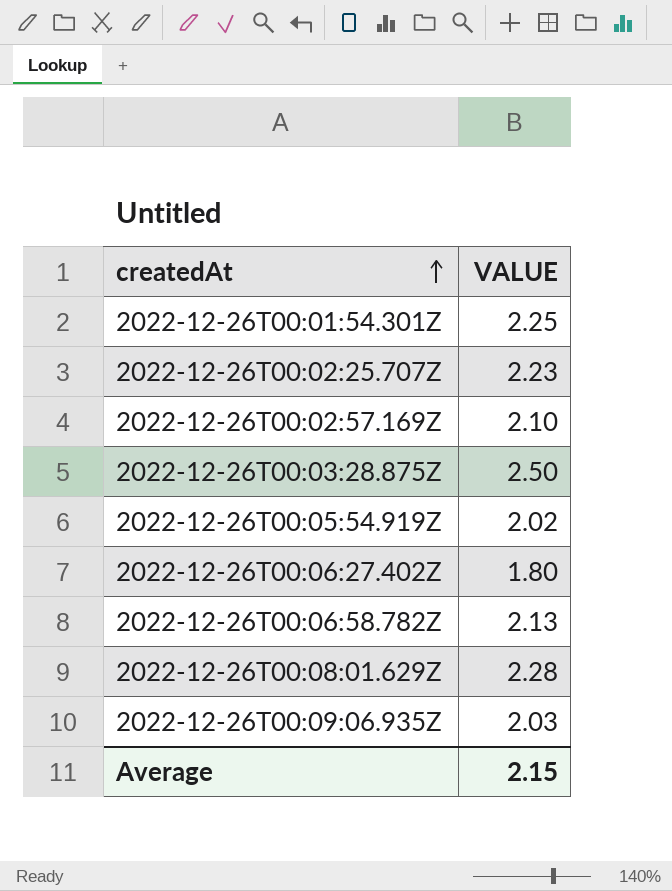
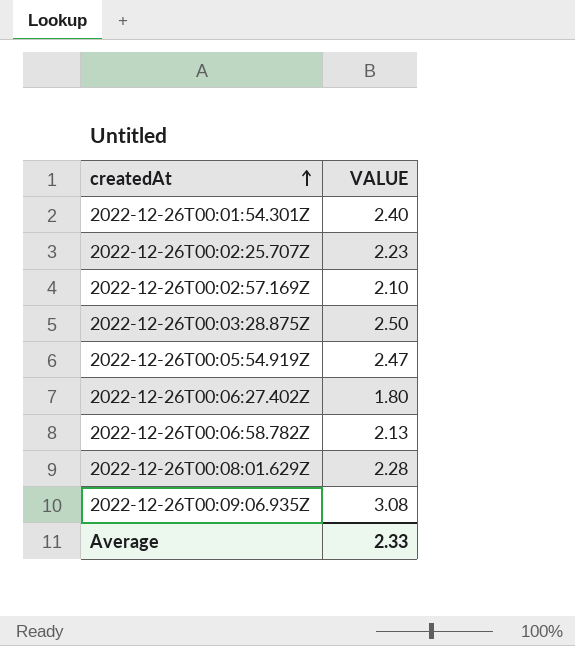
2022-12-26T00:01:54.301Z | VALUE: 2.25 -> 2.40
2022-12-26T00:05:54.919Z | VALUE: 2.02 -> 2.47
2022-12-26T00:09:06.935Z | VALUE: 2.03 -> 3.08
Average | VALUE: 2.15 -> 2.33

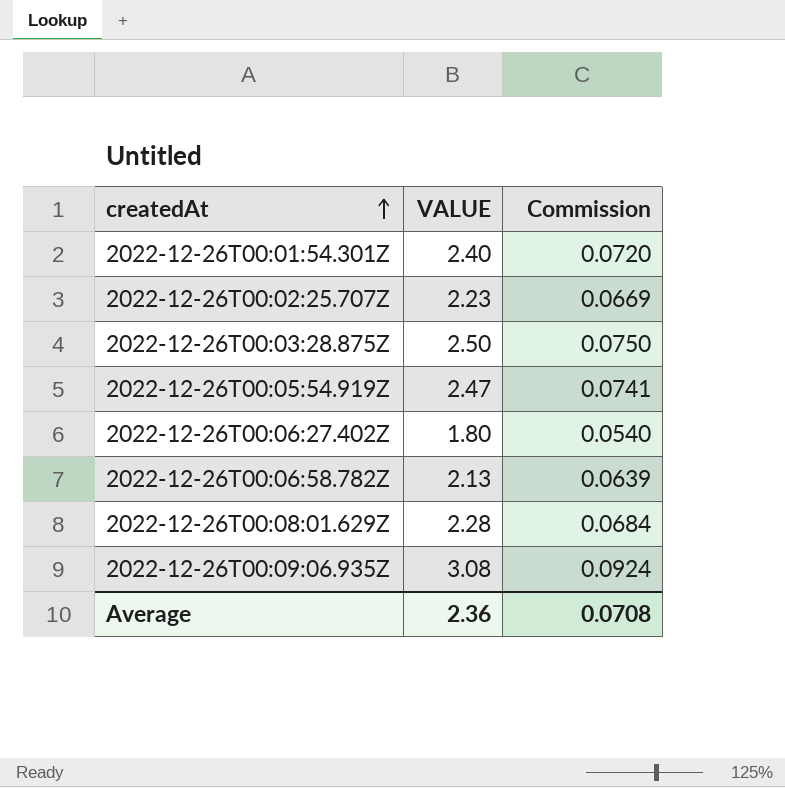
column Commission | formula: none -> [VALUE] * 0.03
row 2022-12-26T00:02:57.169Z: 2.10 -> none
Average | VALUE: 2.33 -> 2.36

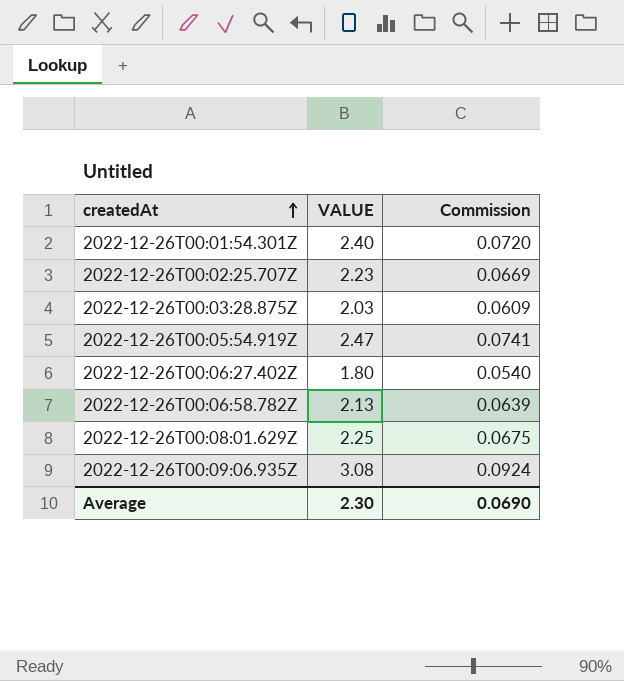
2022-12-26T00:03:28.875Z | VALUE: 2.50 -> 2.03
2022-12-26T00:03:28.875Z | Commission: 0.0750 -> 0.0609
2022-12-26T00:08:01.629Z | VALUE: 2.28 -> 2.25
2022-12-26T00:08:01.629Z | Commission: 0.0684 -> 0.0675
Average | VALUE: 2.36 -> 2.30
Average | Commission: 0.0708 -> 0.0690

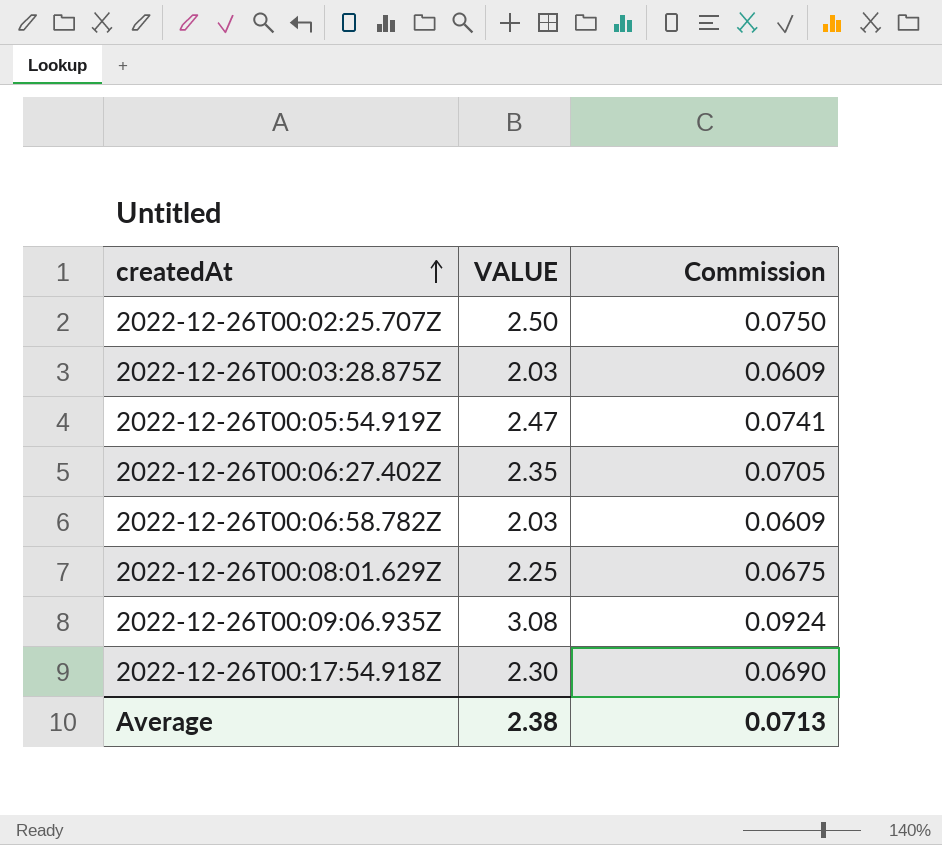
row 2022-12-26T00:01:54.301Z: 2.40 | 0.0720 -> none
2022-12-26T00:02:25.707Z | VALUE: 2.23 -> 2.50
2022-12-26T00:02:25.707Z | Commission: 0.0669 -> 0.0750
2022-12-26T00:06:27.402Z | VALUE: 1.80 -> 2.35
2022-12-26T00:06:27.402Z | Commission: 0.0540 -> 0.0705
2022-12-26T00:06:58.782Z | VALUE: 2.13 -> 2.03
2022-12-26T00:06:58.782Z | Commission: 0.0639 -> 0.0609
row 2022-12-26T00:17:54.918Z: none -> 2.30 | 0.0690
Average | VALUE: 2.30 -> 2.38
Average | Commission: 0.0690 -> 0.0713

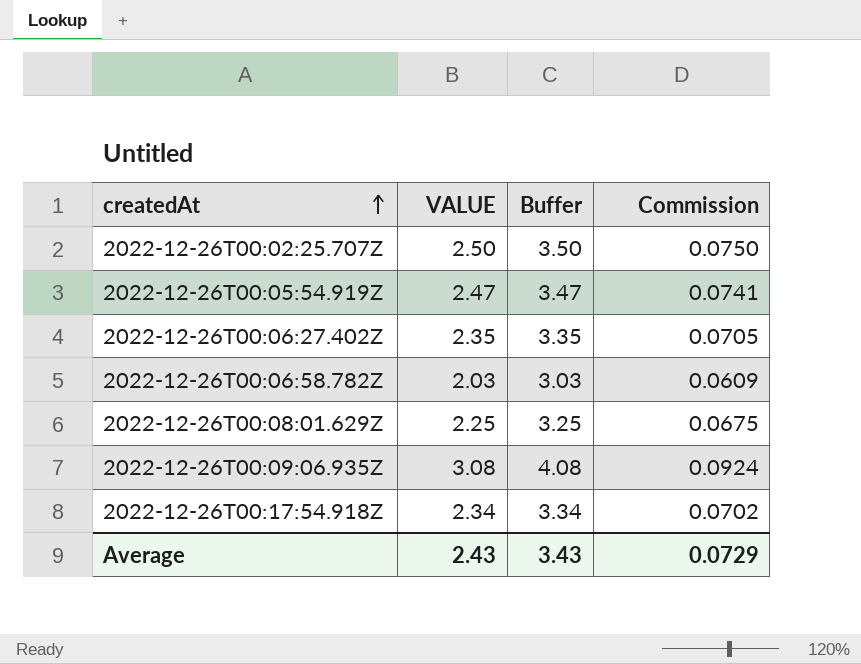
column Buffer | formula: none -> [VALUE] + 1
row 2022-12-26T00:03:28.875Z: 2.03 | 0.0609 -> none
2022-12-26T00:17:54.918Z | VALUE: 2.30 -> 2.34
2022-12-26T00:17:54.918Z | Commission: 0.0690 -> 0.0702
Average | VALUE: 2.38 -> 2.43
Average | Commission: 0.0713 -> 0.0729

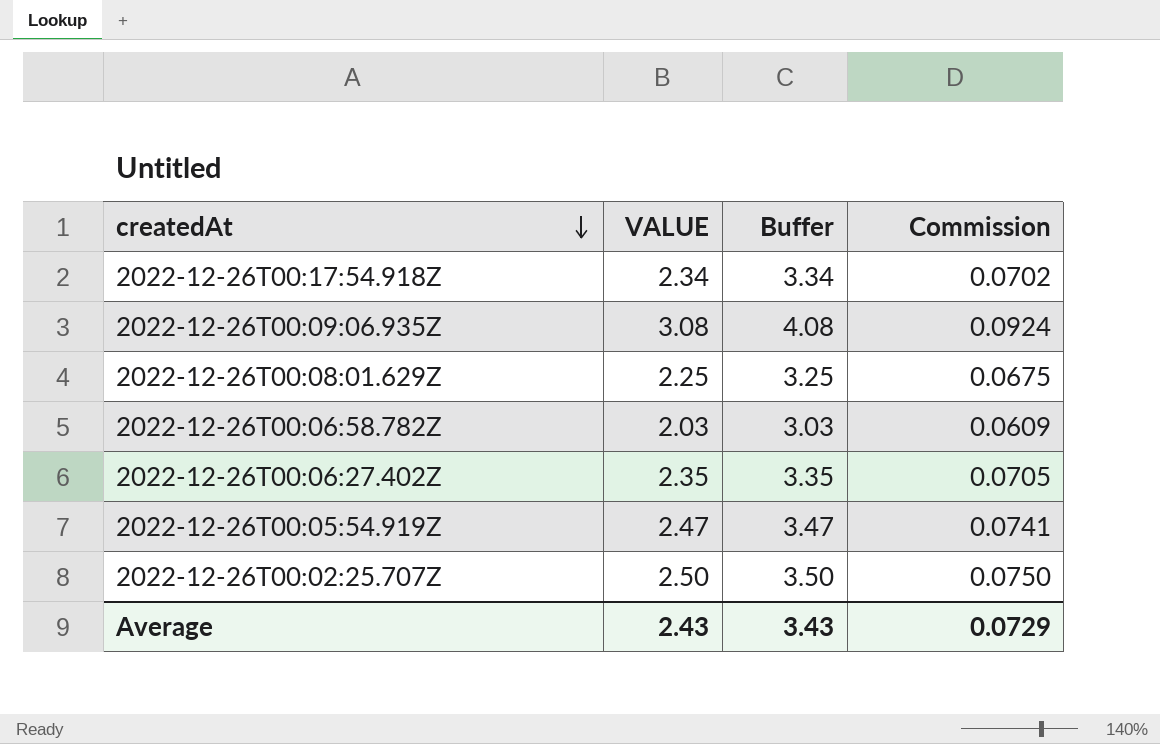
row order: createdAt ascending -> createdAt descending

